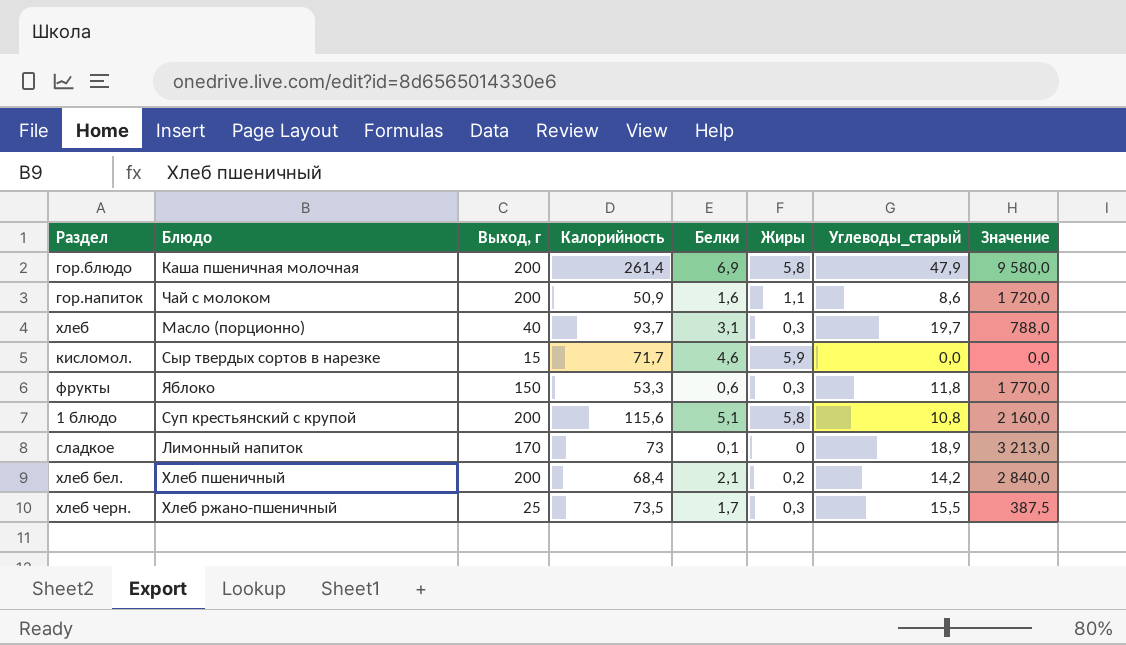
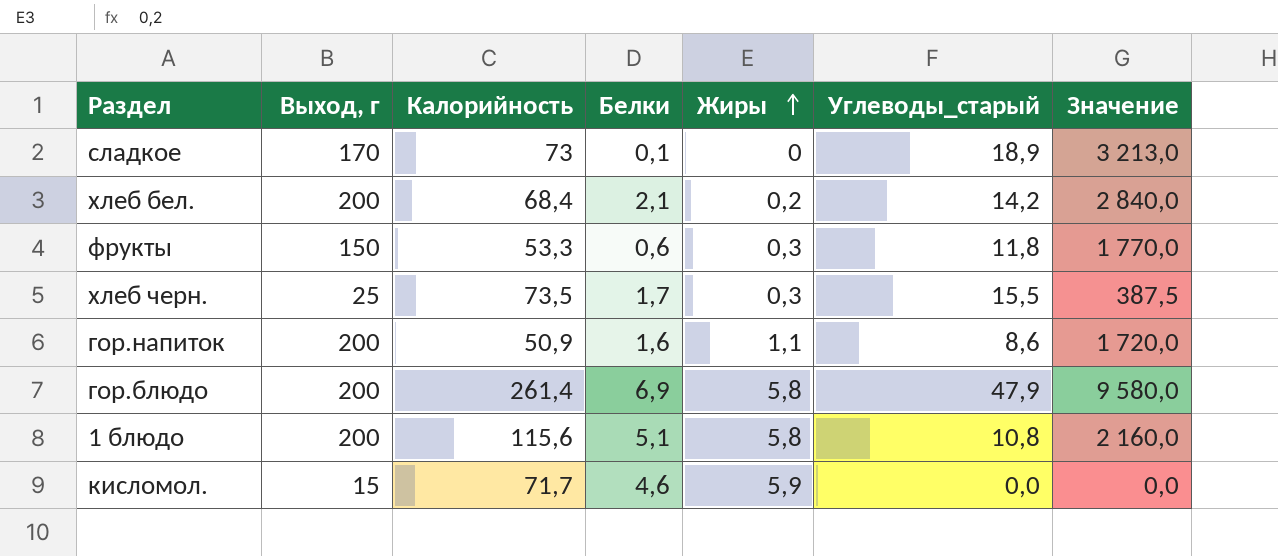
row order: none -> Жиры ascending
column Блюдо | position: 2 -> none
row хлеб: Масло (порционно) | 40 | 93,7 | 3,1 | 0,3 | 19,7 | 788,0 -> none

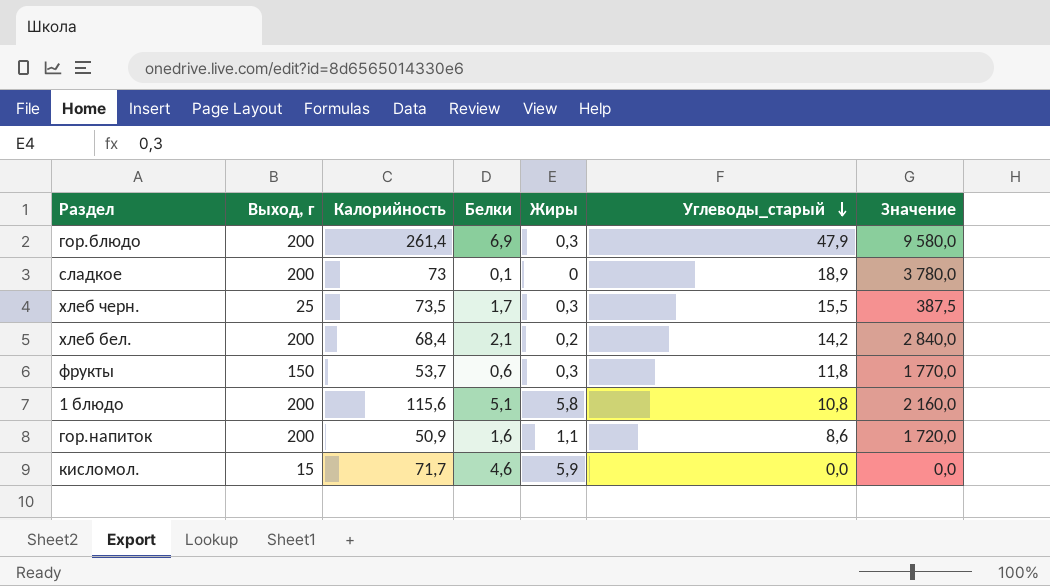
row order: Жиры ascending -> Углеводы_старый descending
гор.блюдо | Жиры: 5,8 -> 0,3
сладкое | Выход, г: 170 -> 200
сладкое | Значение: 3 213,0 -> 3 780,0
фрукты | Калорийность: 53,3 -> 53,7

